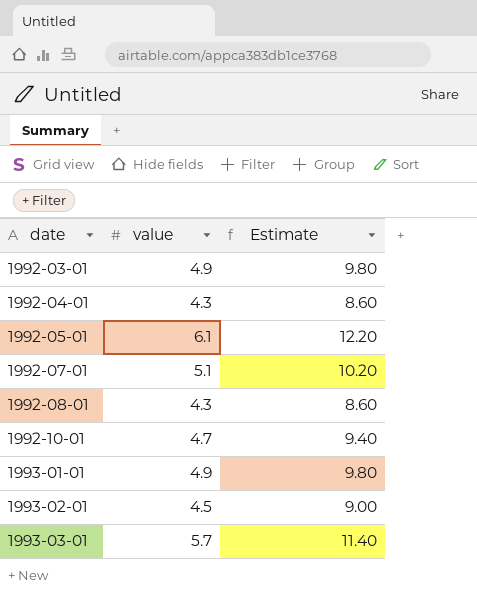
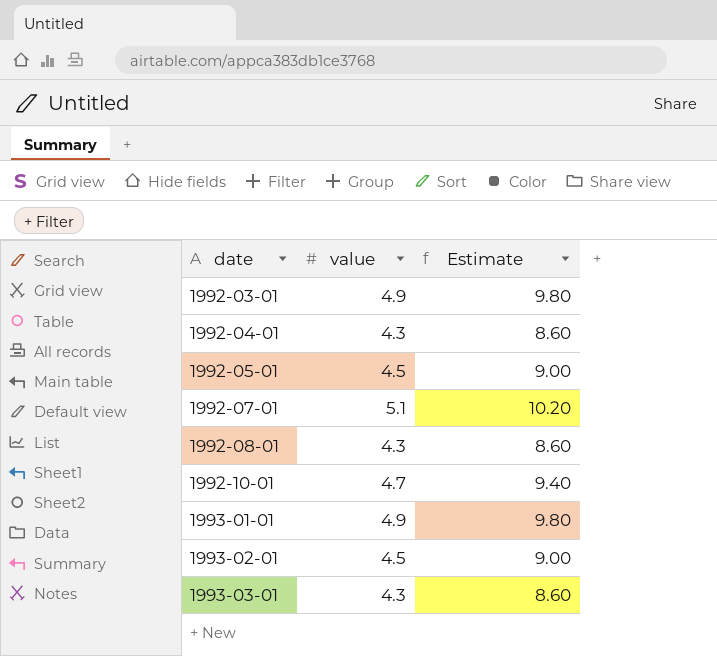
1992-05-01 | value: 6.1 -> 4.5
1992-05-01 | Estimate: 12.20 -> 9.00
1993-03-01 | value: 5.7 -> 4.3
1993-03-01 | Estimate: 11.40 -> 8.60

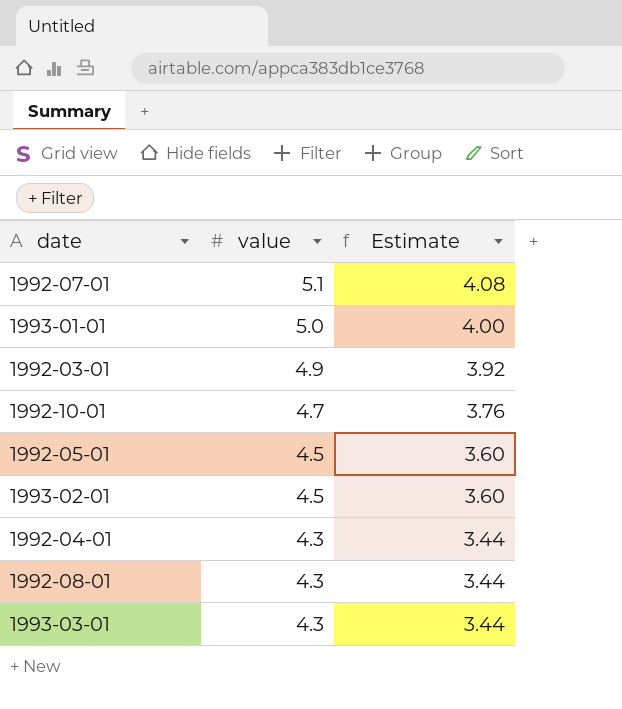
row order: date ascending -> value descending
column Estimate | formula: [value] * 2 -> [value] * 0.8
1993-01-01 | value: 4.9 -> 5.0

